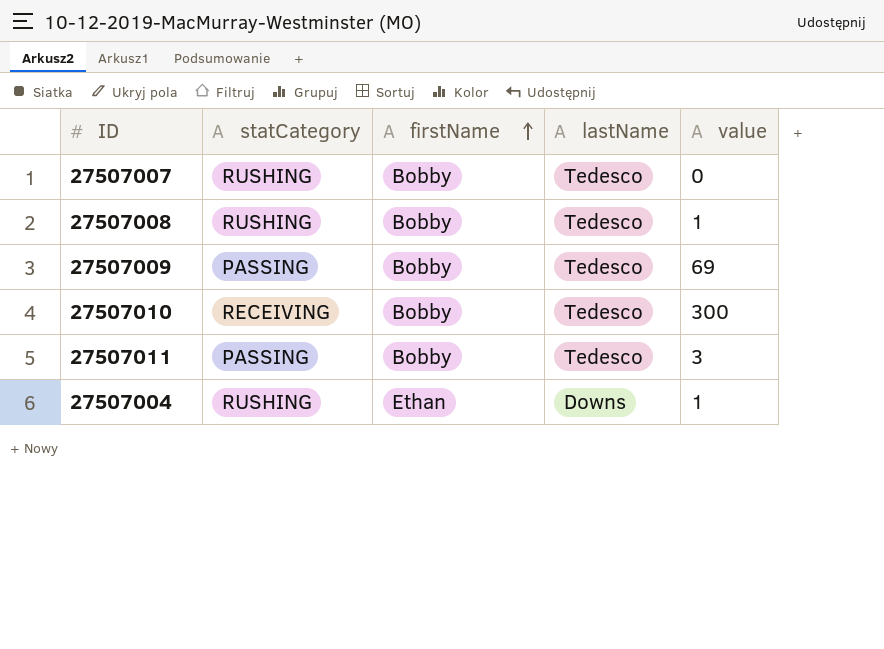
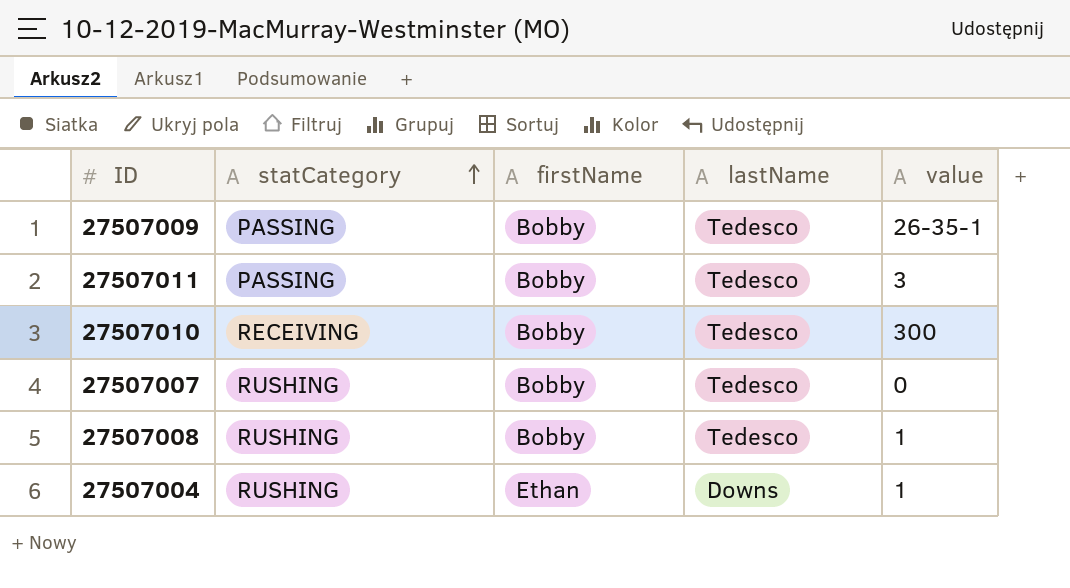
row order: firstName ascending -> statCategory ascending
27507009 | value: 69 -> 26-35-1

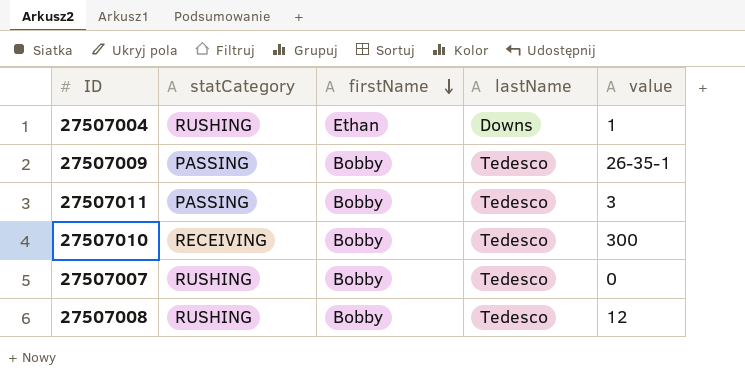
row order: statCategory ascending -> firstName descending
27507008 | value: 1 -> 12

